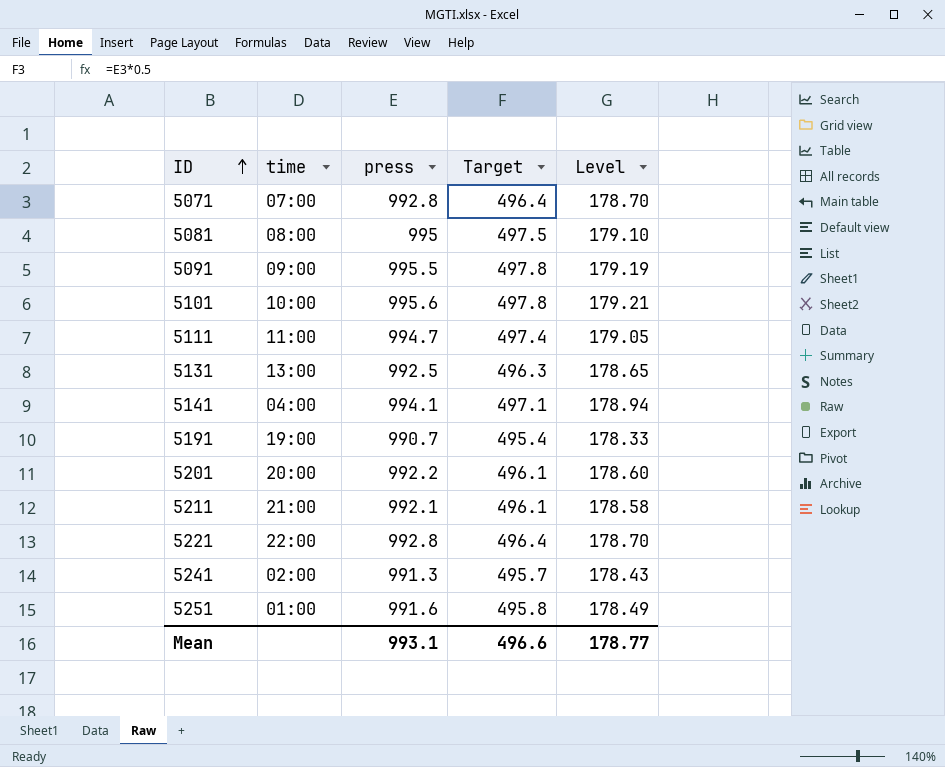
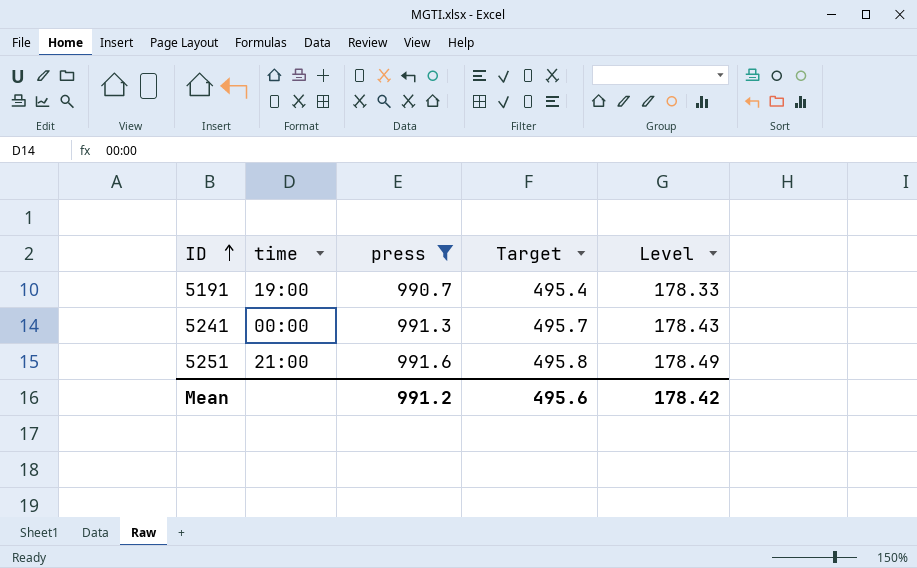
filter: none -> press <= 991.6
5241 | time: 02:00 -> 00:00
5251 | time: 01:00 -> 21:00
Mean | press: 993.1 -> 991.2
Mean | Target: 496.6 -> 495.6
Mean | Level: 178.77 -> 178.42

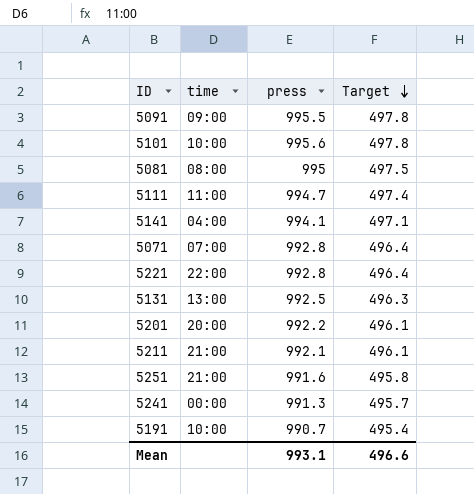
filter: press <= 991.6 -> none
row order: ID ascending -> Target descending
column Level | formula: [press] * 0.18 -> none
5191 | time: 19:00 -> 10:00
Mean | press: 991.2 -> 993.1
Mean | Target: 495.6 -> 496.6

